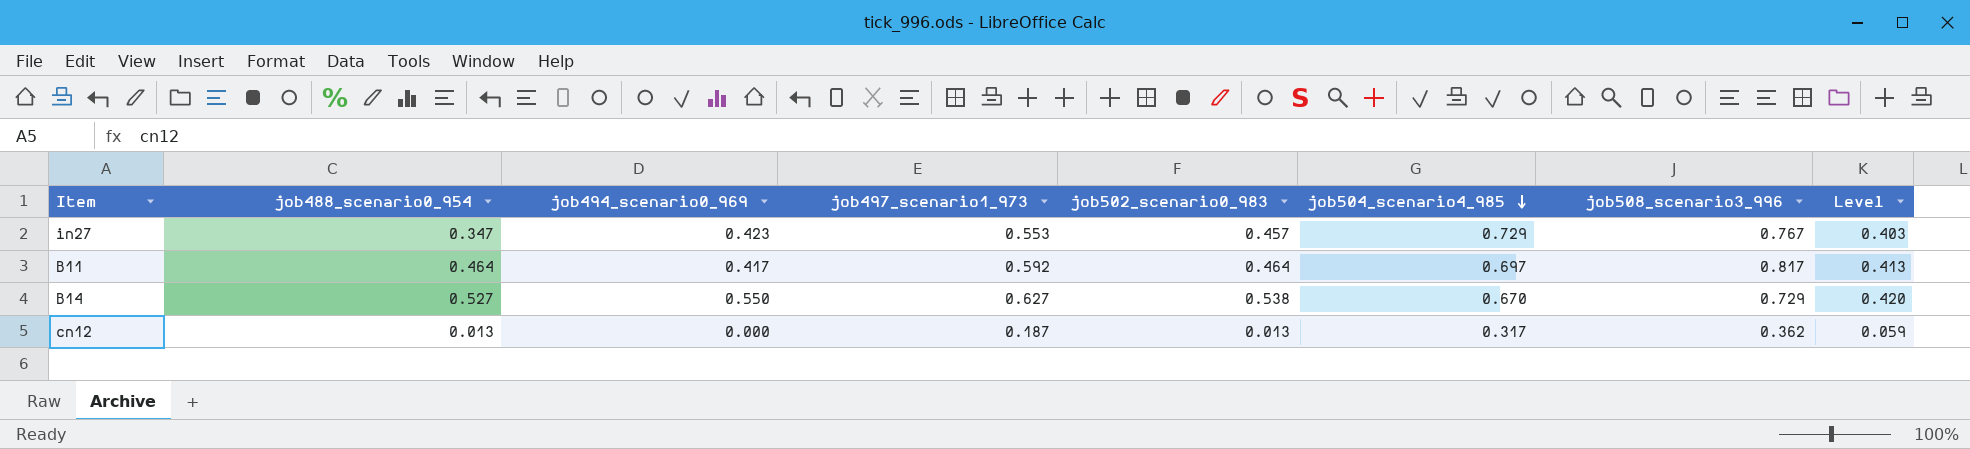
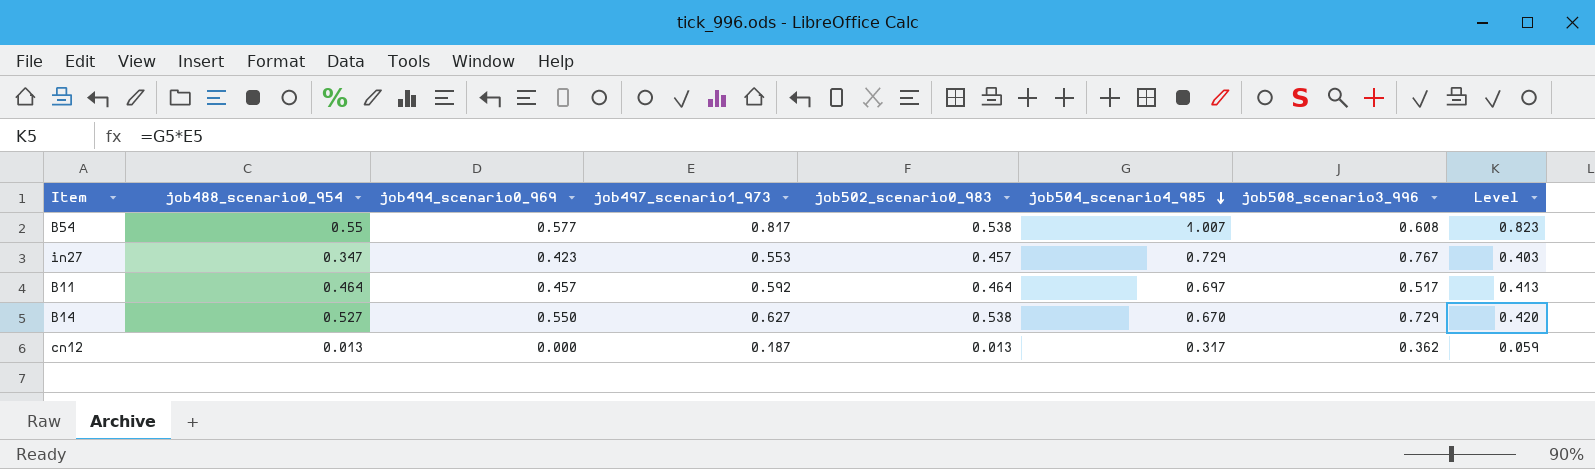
row B54: none -> 0.55 | 0.577 | 0.817 | 0.538 | 1.007 | 0.608 | 0.823
B11 | job494_scenario0_969: 0.417 -> 0.457
B11 | job508_scenario3_996: 0.817 -> 0.517

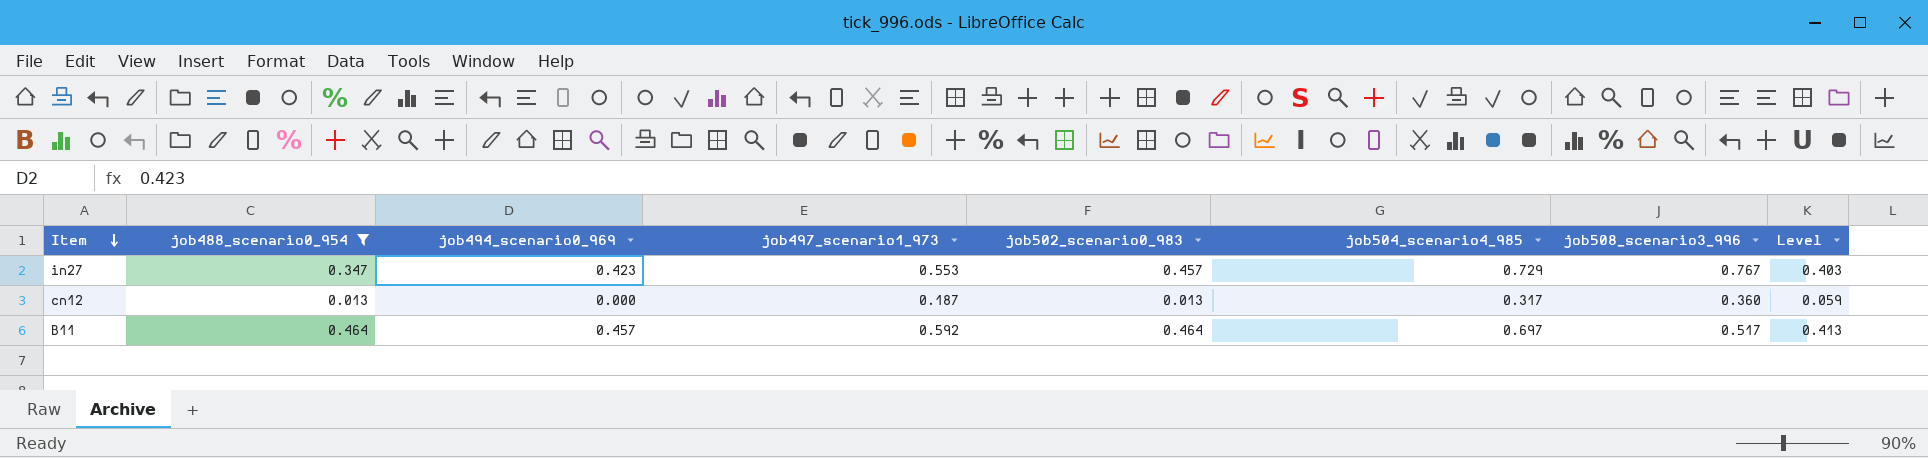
filter: none -> job488_scenario0_954 <= 0.464
row order: job504_scenario4_985 descending -> Item descending
cn12 | job508_scenario3_996: 0.362 -> 0.360

